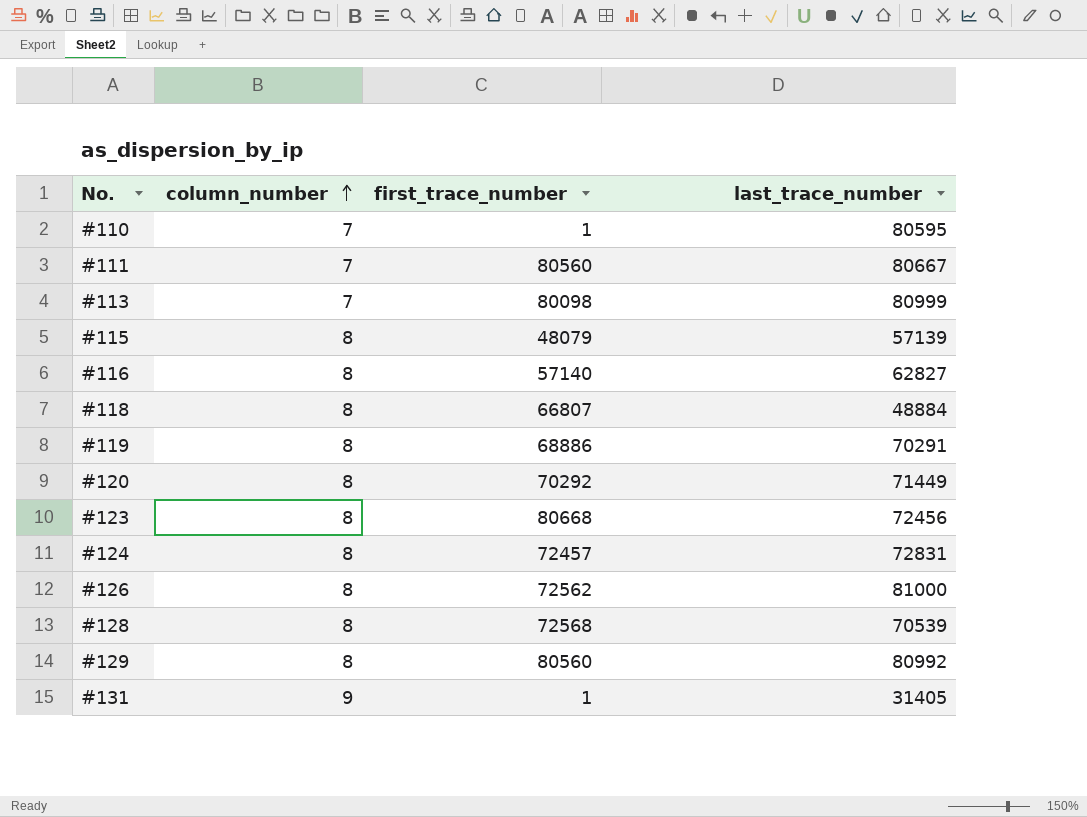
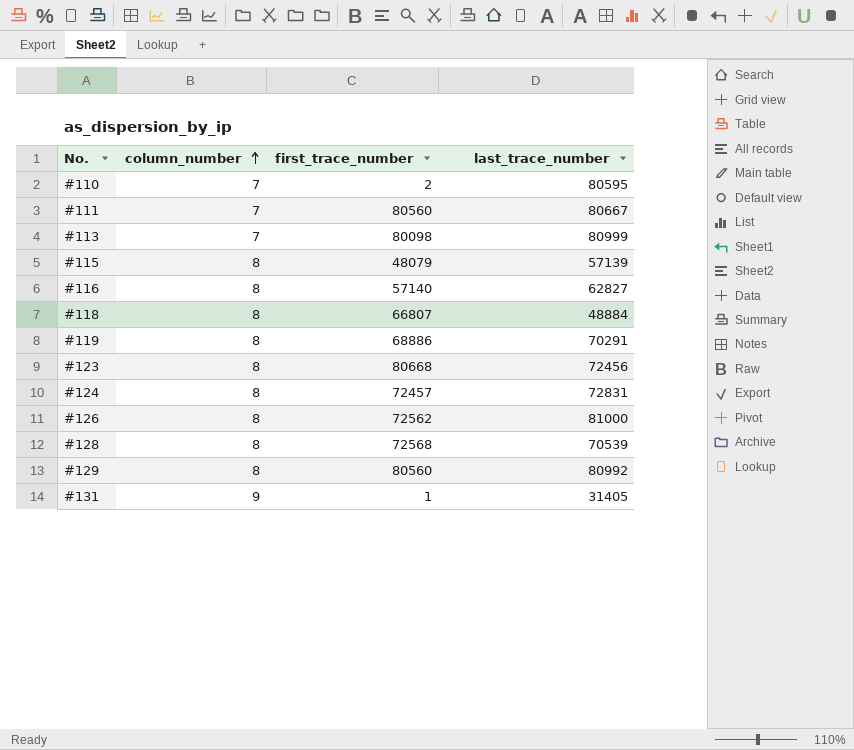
row #120: 8 | 70292 | 71449 -> none
#110 | first_trace_number: 1 -> 2

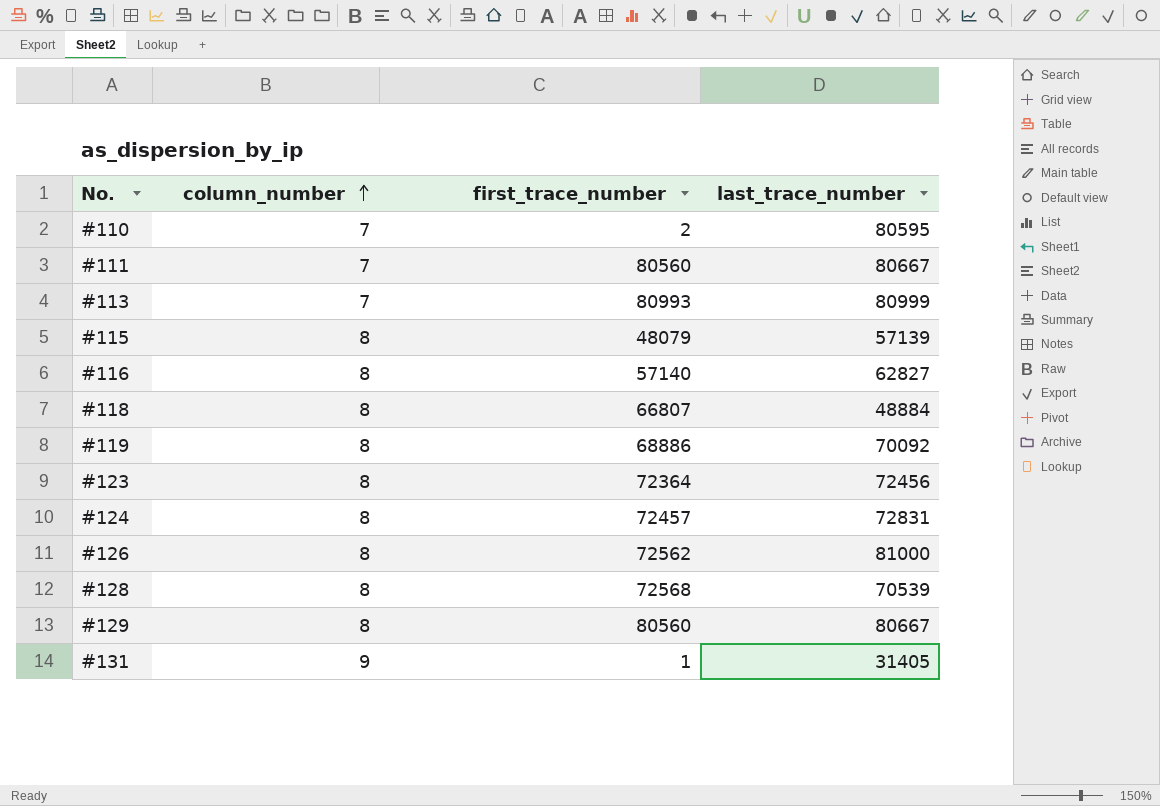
#113 | first_trace_number: 80098 -> 80993
#119 | last_trace_number: 70291 -> 70092
#123 | first_trace_number: 80668 -> 72364
#129 | last_trace_number: 80992 -> 80667

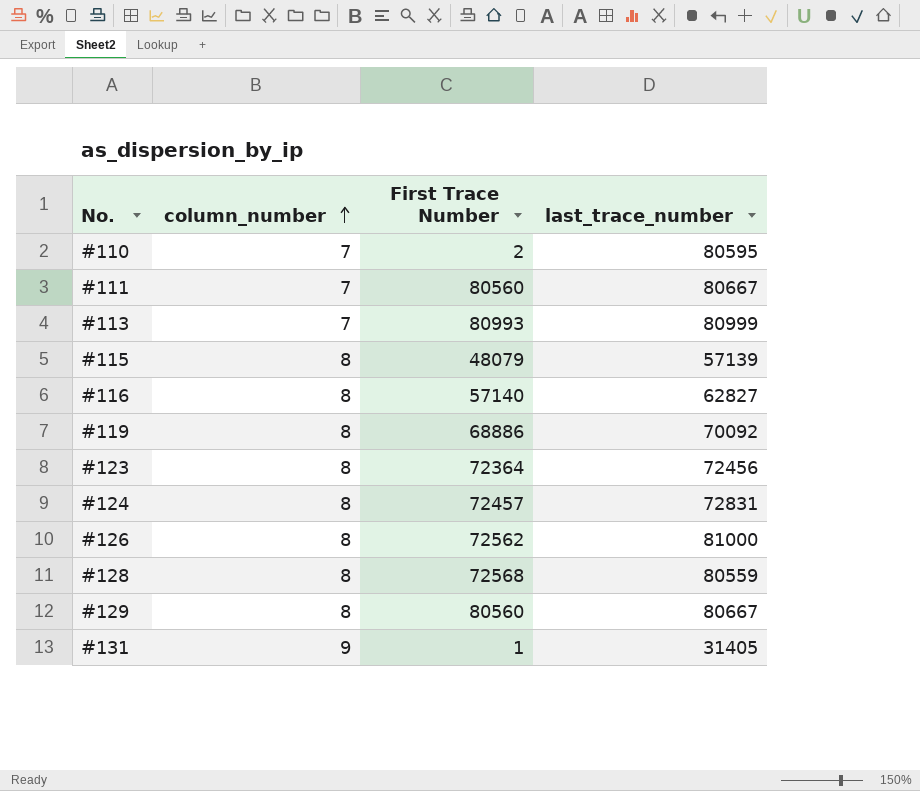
column name: first_trace_number -> First Trace Number
row #118: 8 | 66807 | 48884 -> none
#128 | last_trace_number: 70539 -> 80559

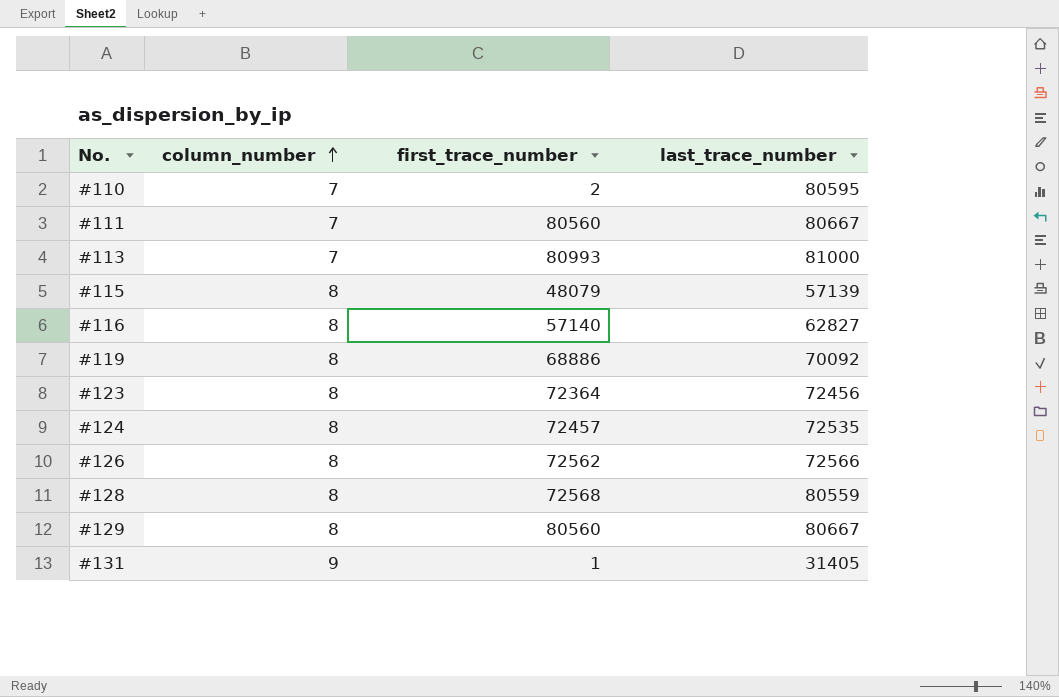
column name: First Trace Number -> first_trace_number
#113 | last_trace_number: 80999 -> 81000
#124 | last_trace_number: 72831 -> 72535
#126 | last_trace_number: 81000 -> 72566

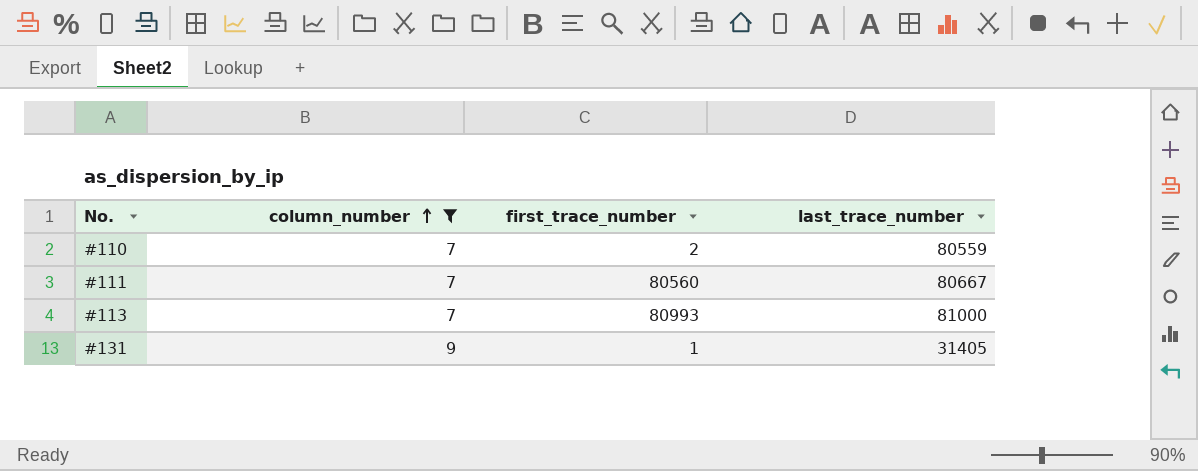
filter: none -> column_number != 8
#110 | last_trace_number: 80595 -> 80559

